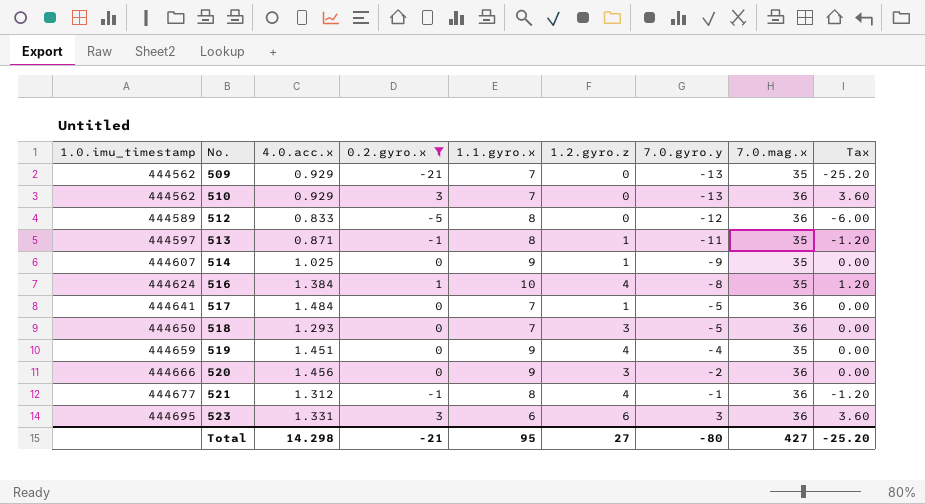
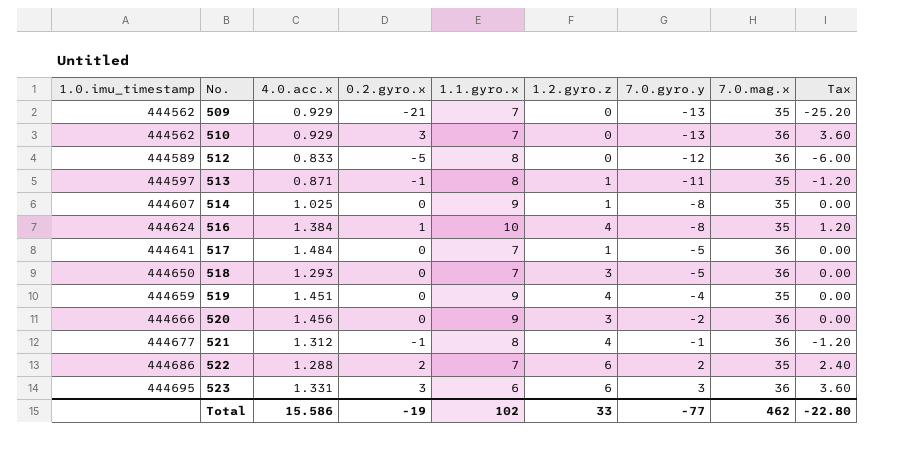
filter: 0.2.gyro.x != 2 -> none
514 | 7.0.gyro.y: -9 -> -8
Total | 4.0.acc.x: 14.298 -> 15.586
Total | 0.2.gyro.x: -21 -> -19
Total | 1.1.gyro.x: 95 -> 102
Total | 1.2.gyro.z: 27 -> 33
Total | 7.0.gyro.y: -80 -> -77
Total | 7.0.mag.x: 427 -> 462
Total | Tax: -25.20 -> -22.80

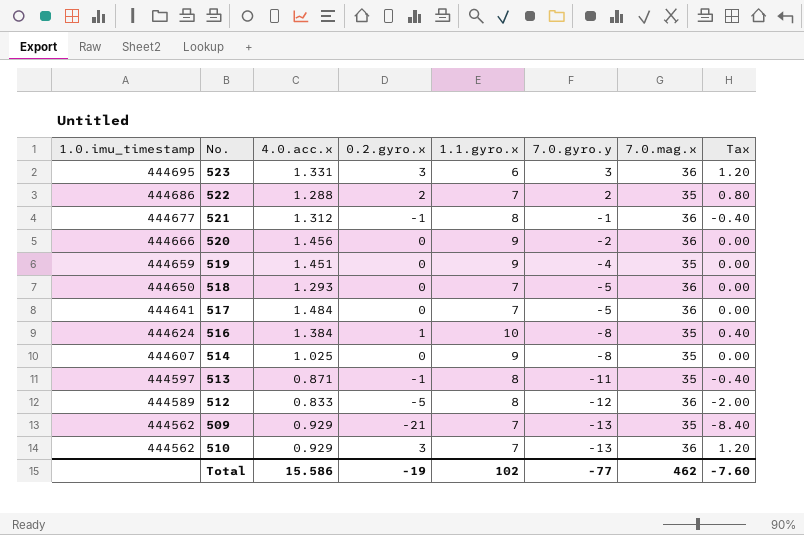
row order: 1.0.imu_timestamp ascending -> 1.0.imu_timestamp descending
column 1.2.gyro.z | position: 6 -> none
column Tax | formula: [0.2.gyro.x] * 1.2 -> [0.2.gyro.x] * 0.4
Total | Tax: -22.80 -> -7.60

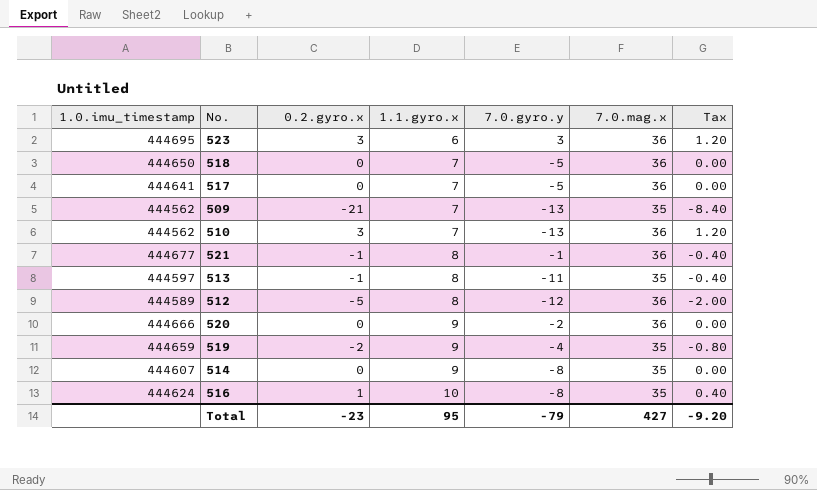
row order: 1.0.imu_timestamp descending -> 1.1.gyro.x ascending
column 4.0.acc.x | position: 3 -> none
row 522: 444686 | 1.288 | 2 | 7 | 2 | 35 | 0.80 -> none
519 | 0.2.gyro.x: 0 -> -2
519 | Tax: 0.00 -> -0.80
Total | 0.2.gyro.x: -19 -> -23
Total | 1.1.gyro.x: 102 -> 95
Total | 7.0.gyro.y: -77 -> -79
Total | 7.0.mag.x: 462 -> 427
Total | Tax: -7.60 -> -9.20

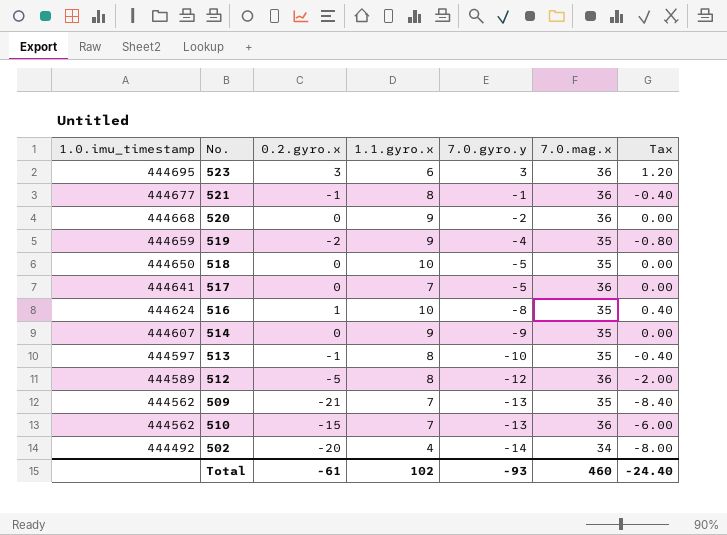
row order: 1.1.gyro.x ascending -> 1.0.imu_timestamp descending
520 | 1.0.imu_timestamp: 444666 -> 444668
518 | 1.1.gyro.x: 7 -> 10
518 | 7.0.mag.x: 36 -> 35
514 | 7.0.gyro.y: -8 -> -9
513 | 7.0.gyro.y: -11 -> -10
510 | 0.2.gyro.x: 3 -> -15
510 | Tax: 1.20 -> -6.00
row 502: none -> 444492 | -20 | 4 | -14 | 34 | -8.00
Total | 0.2.gyro.x: -23 -> -61
Total | 1.1.gyro.x: 95 -> 102
Total | 7.0.gyro.y: -79 -> -93
Total | 7.0.mag.x: 427 -> 460
Total | Tax: -9.20 -> -24.40

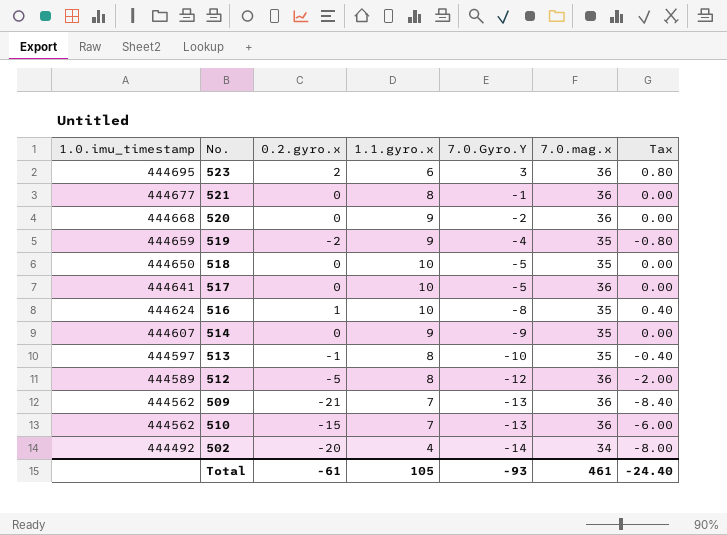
column name: 7.0.gyro.y -> 7.0.Gyro.Y
523 | 0.2.gyro.x: 3 -> 2
523 | Tax: 1.20 -> 0.80
521 | 0.2.gyro.x: -1 -> 0
521 | Tax: -0.40 -> 0.00
517 | 1.1.gyro.x: 7 -> 10
509 | 7.0.mag.x: 35 -> 36
Total | 1.1.gyro.x: 102 -> 105
Total | 7.0.mag.x: 460 -> 461

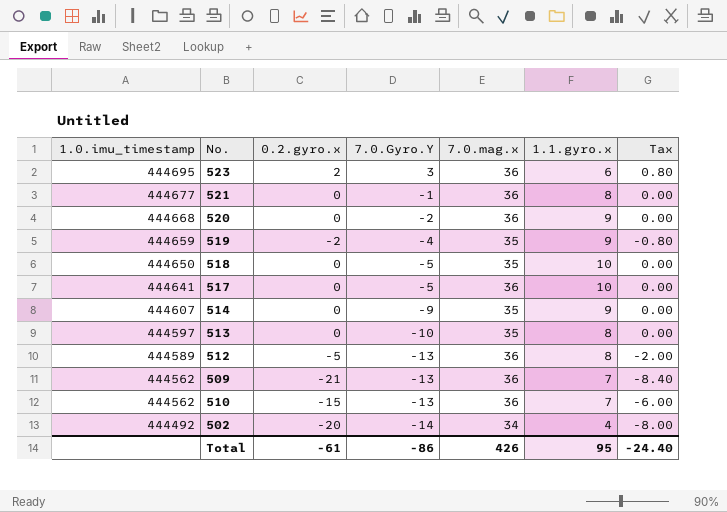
column 1.1.gyro.x | position: 4 -> 6
row 516: 444624 | 1 | 10 | -8 | 35 | 0.40 -> none
513 | 0.2.gyro.x: -1 -> 0
513 | Tax: -0.40 -> 0.00
512 | 7.0.Gyro.Y: -12 -> -13
Total | 7.0.Gyro.Y: -93 -> -86
Total | 7.0.mag.x: 461 -> 426
Total | 1.1.gyro.x: 105 -> 95

